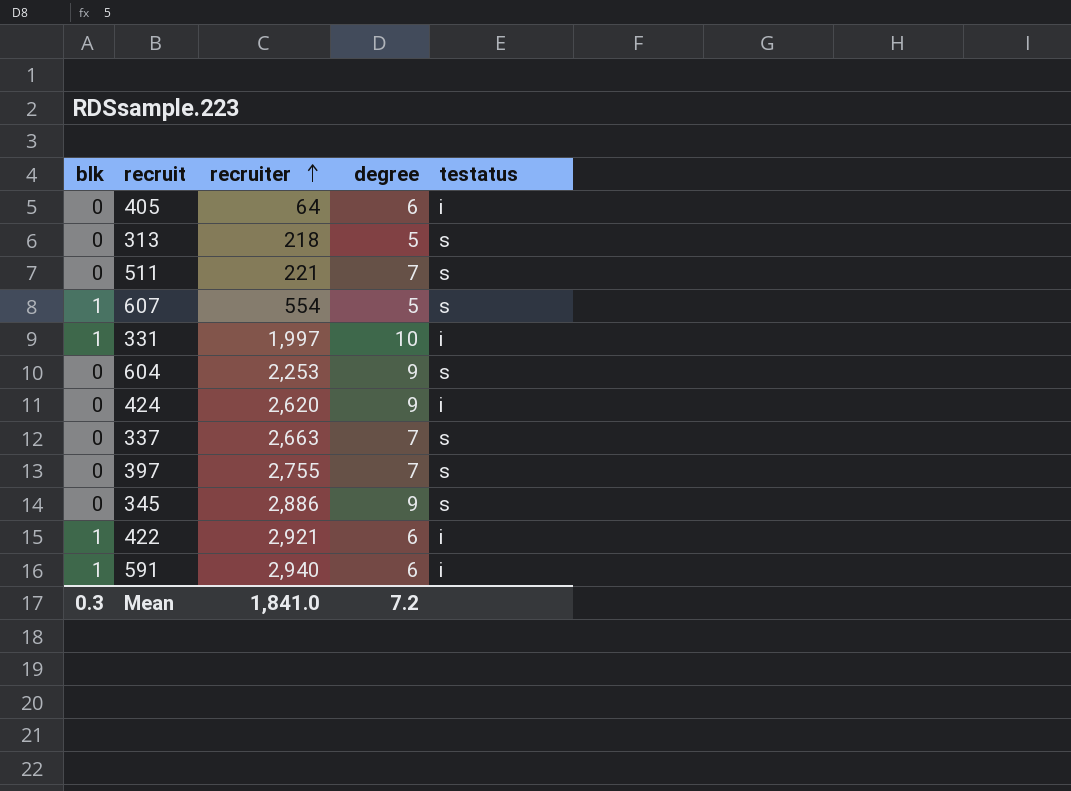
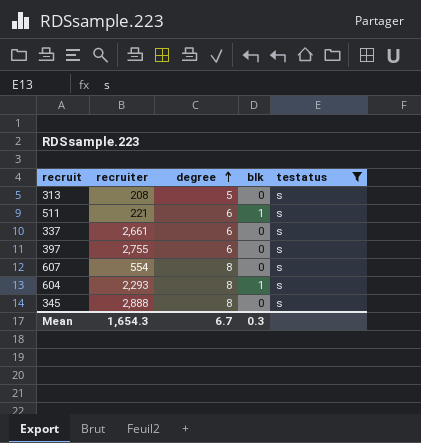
filter: none -> testatus = s
row order: recruiter ascending -> degree ascending
column blk | position: 1 -> 4
313 | recruiter: 218 -> 208
511 | degree: 7 -> 6
511 | blk: 0 -> 1
337 | recruiter: 2,663 -> 2,661
337 | degree: 7 -> 6
397 | degree: 7 -> 6
607 | degree: 5 -> 8
607 | blk: 1 -> 0
604 | recruiter: 2,253 -> 2,293
604 | degree: 9 -> 8
604 | blk: 0 -> 1
345 | recruiter: 2,886 -> 2,888
345 | degree: 9 -> 8
Mean | recruiter: 1,841.0 -> 1,654.3
Mean | degree: 7.2 -> 6.7

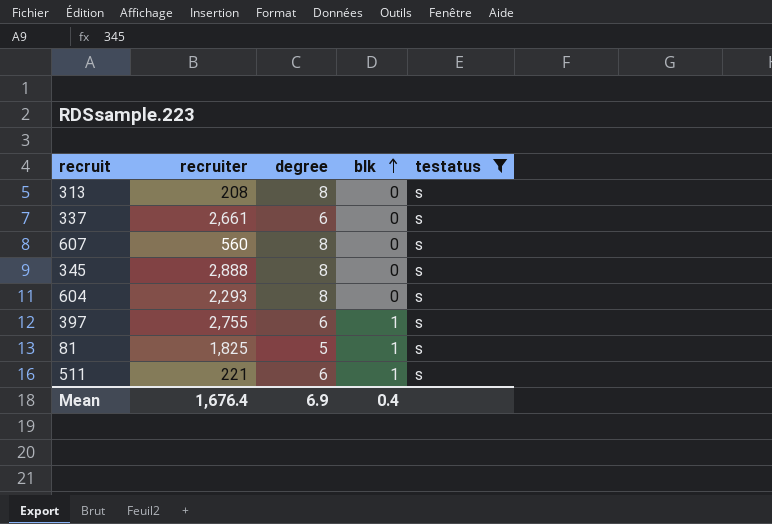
row order: degree ascending -> blk ascending
313 | degree: 5 -> 8
607 | recruiter: 554 -> 560
604 | blk: 1 -> 0
397 | blk: 0 -> 1
row 81: none -> 1,825 | 5 | 1 | s
Mean | recruiter: 1,654.3 -> 1,676.4
Mean | degree: 6.7 -> 6.9
Mean | blk: 0.3 -> 0.4

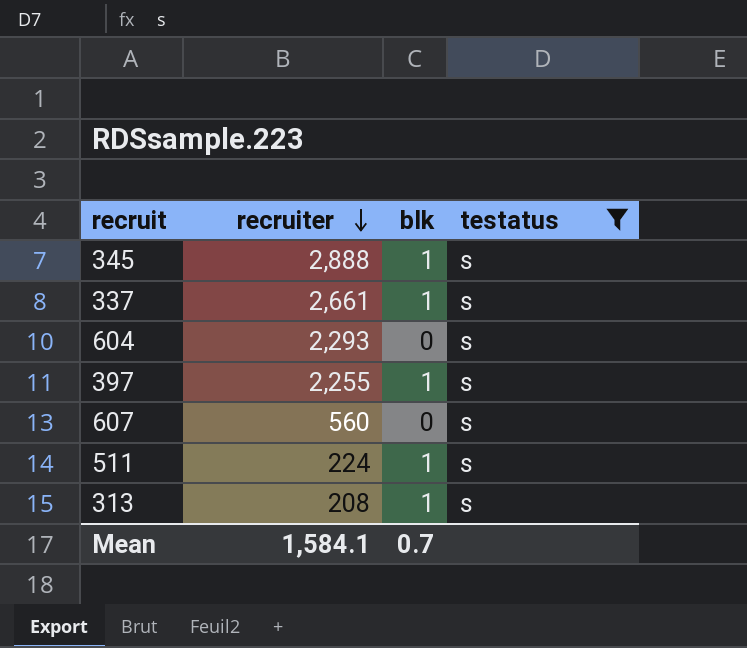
row order: blk ascending -> recruiter descending
column degree | position: 3 -> none
row 81: 1,825 | 5 | 1 | s -> none
345 | blk: 0 -> 1
337 | blk: 0 -> 1
397 | recruiter: 2,755 -> 2,255
511 | recruiter: 221 -> 224
313 | blk: 0 -> 1
Mean | recruiter: 1,676.4 -> 1,584.1
Mean | blk: 0.4 -> 0.7

